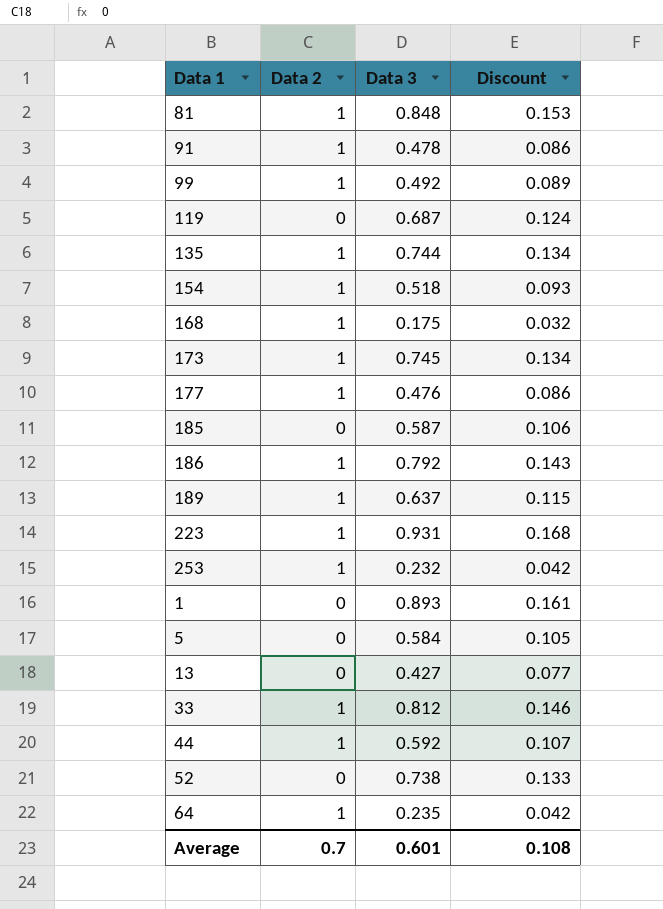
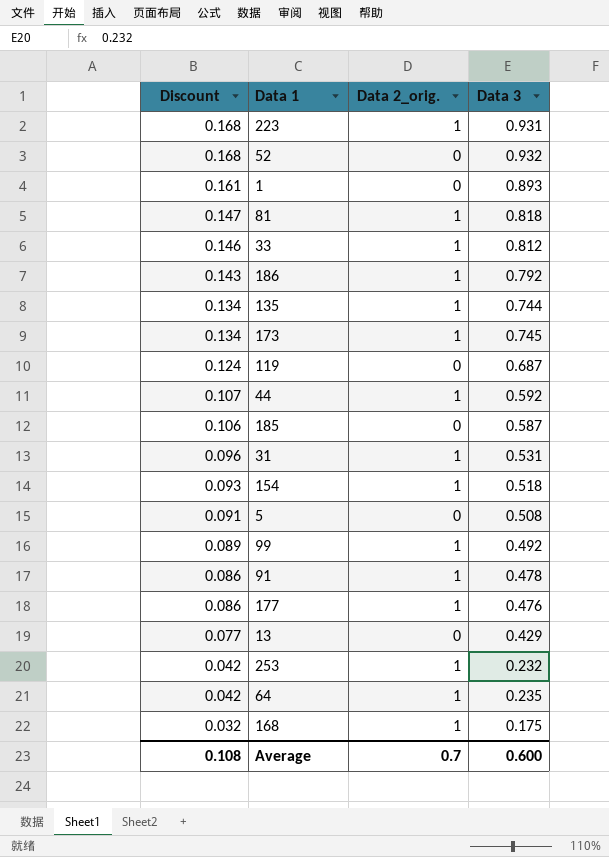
row order: none -> Discount descending
column Discount | position: 4 -> 1
column name: Data 2 -> Data 2_orig.
row 189: 1 | 0.637 | 0.115 -> none
52 | Discount: 0.133 -> 0.168
52 | Data 3: 0.738 -> 0.932
81 | Discount: 0.153 -> 0.147
81 | Data 3: 0.848 -> 0.818
row 31: none -> 0.096 | 1 | 0.531
5 | Discount: 0.105 -> 0.091
5 | Data 3: 0.584 -> 0.508
13 | Data 3: 0.427 -> 0.429
Average | Data 3: 0.601 -> 0.600

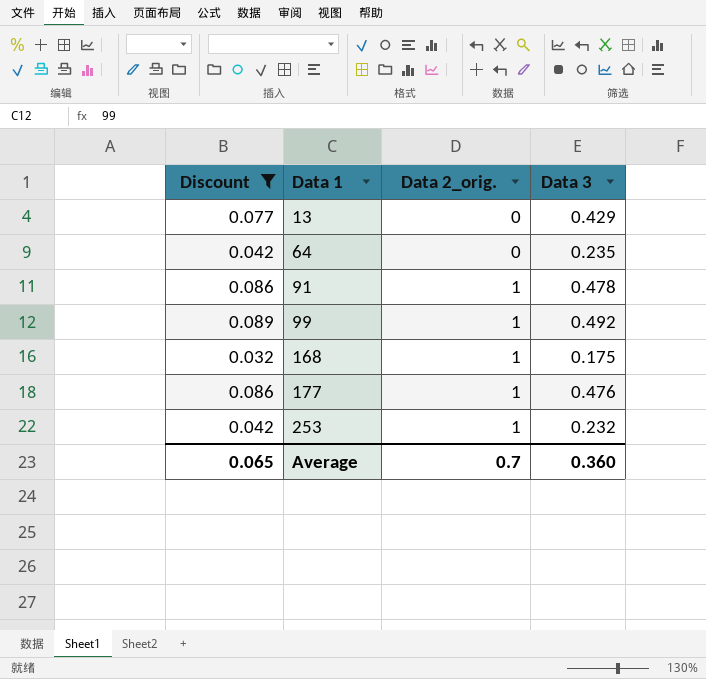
filter: none -> Discount <= 0.089
row order: Discount descending -> Data 1 ascending
64 | Data 2_orig.: 1 -> 0
Average | Discount: 0.108 -> 0.065
Average | Data 3: 0.600 -> 0.360

